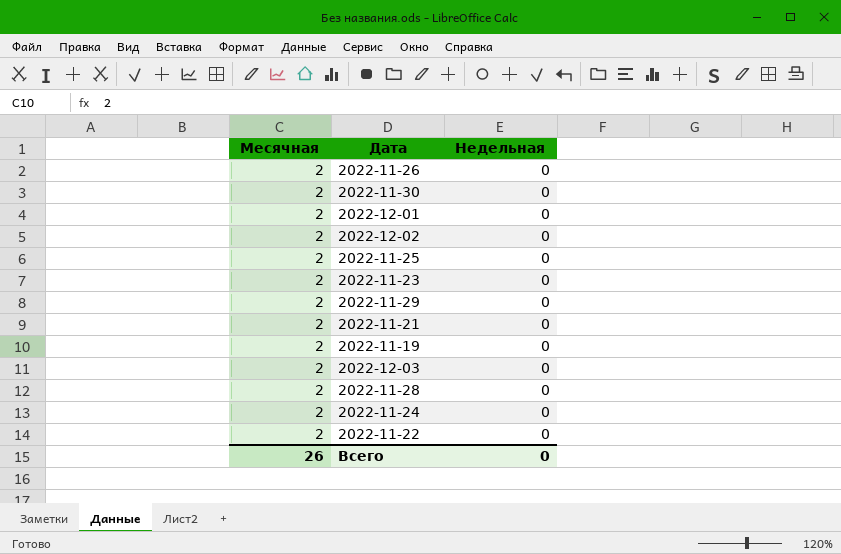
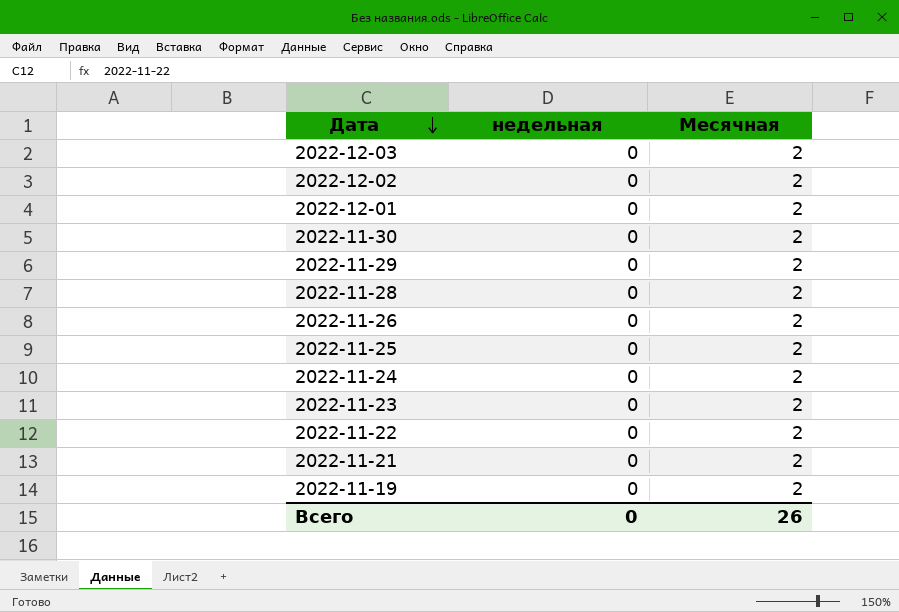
row order: none -> Дата descending
column name: Недельная -> недельная
column Месячная | position: 1 -> 3

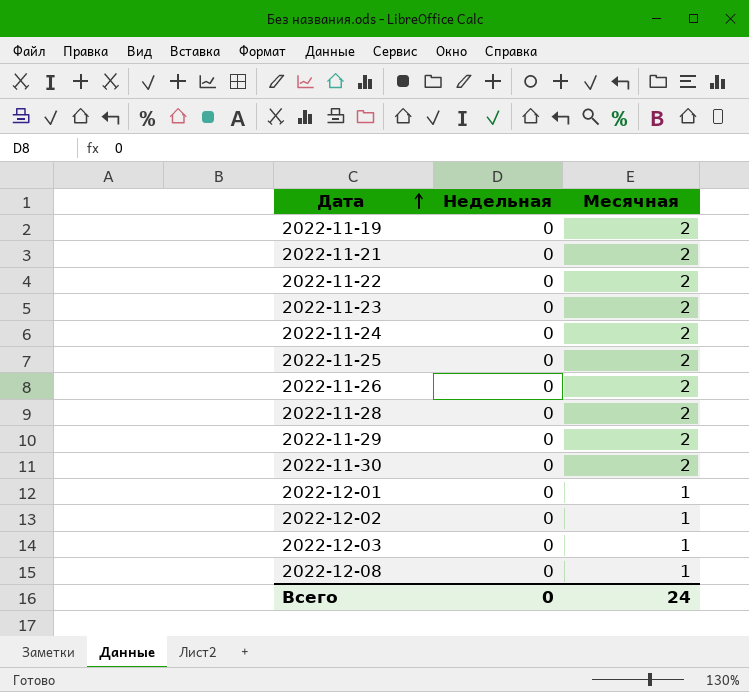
row order: Дата descending -> Дата ascending
column name: недельная -> Недельная
2022-12-01 | Месячная: 2 -> 1
2022-12-02 | Месячная: 2 -> 1
2022-12-03 | Месячная: 2 -> 1
row 2022-12-08: none -> 0 | 1
Всего | Месячная: 26 -> 24

